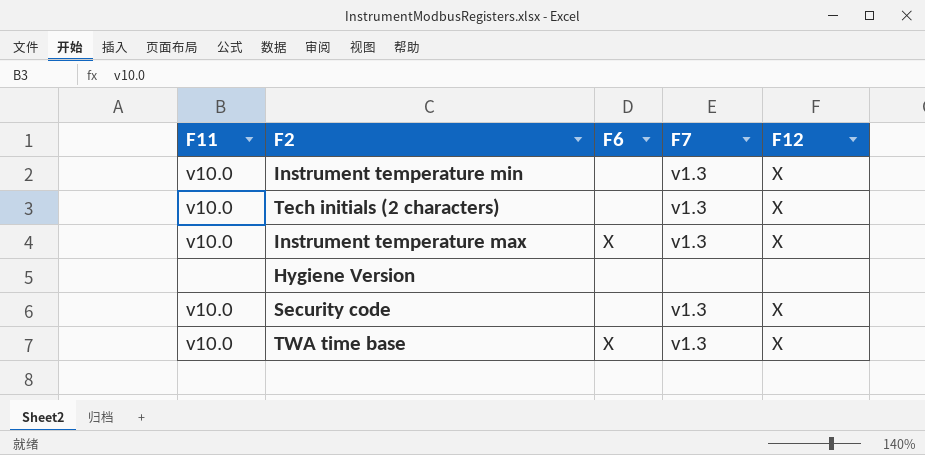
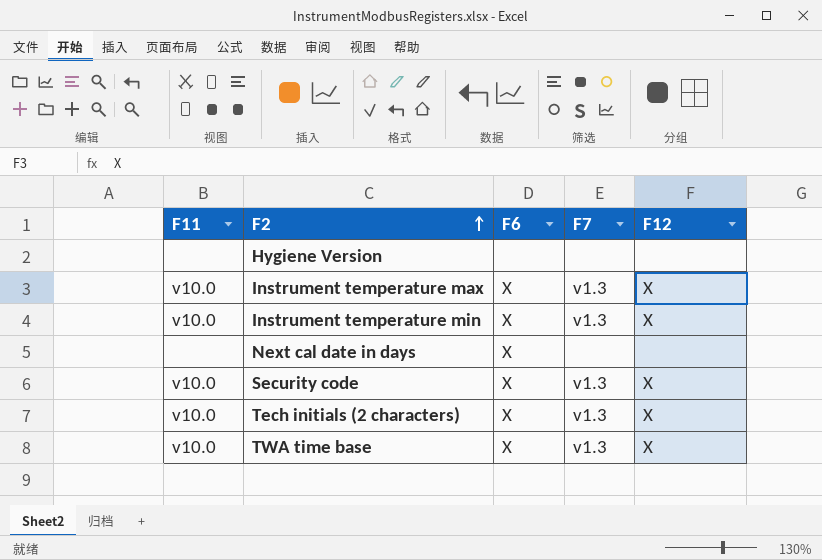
row order: none -> F2 ascending
Instrument temperature min | F6: none -> X
row Next cal date in days: none -> none | X | none | none
Security code | F6: none -> X
Tech initials (2 characters) | F6: none -> X

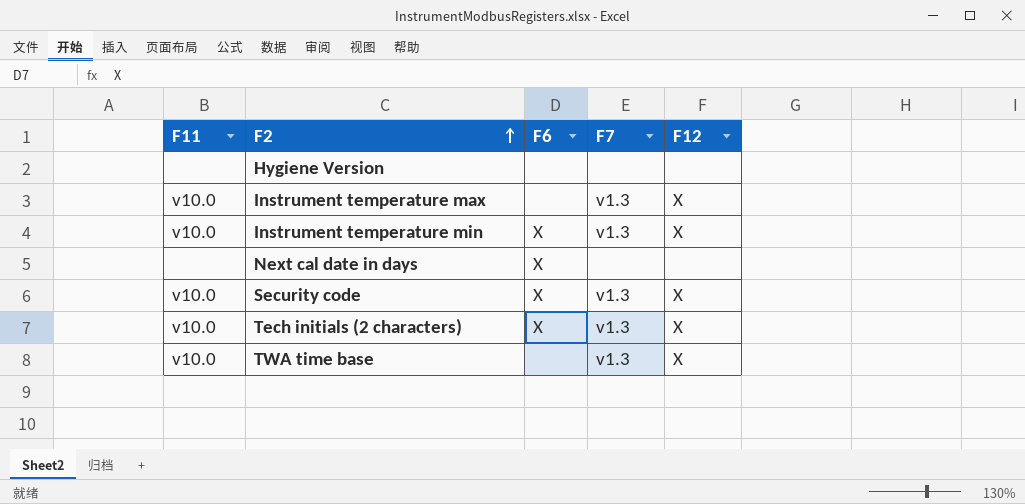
Instrument temperature max | F6: X -> none
TWA time base | F6: X -> none

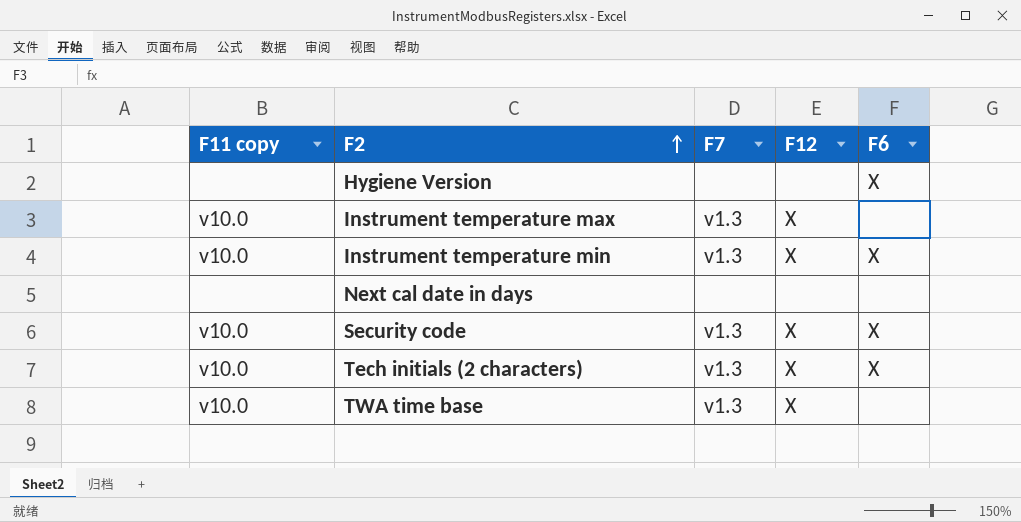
column name: F11 -> F11 copy
column F6 | position: 3 -> 5
Hygiene Version | F6: none -> X
Next cal date in days | F6: X -> none

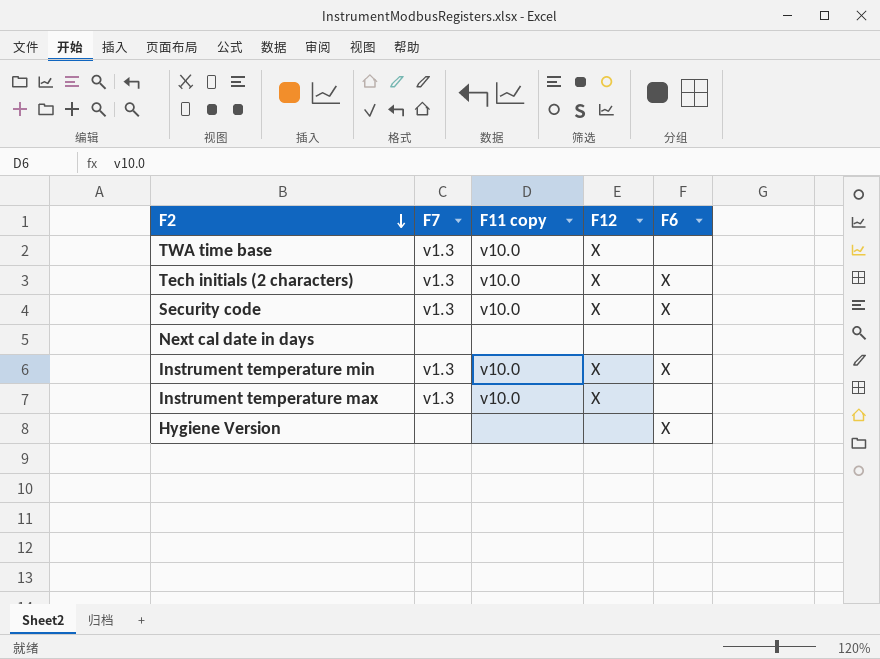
row order: F2 ascending -> F2 descending
column F11 copy | position: 1 -> 3

